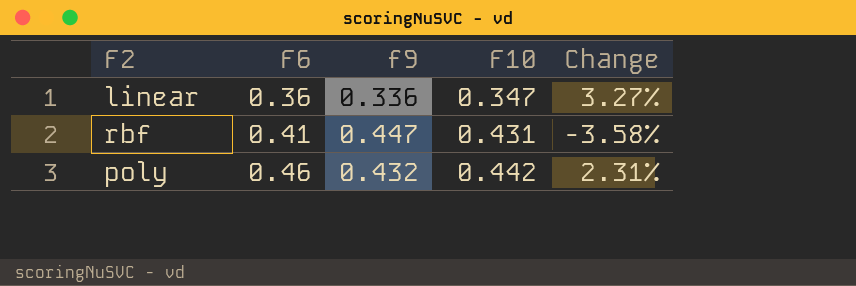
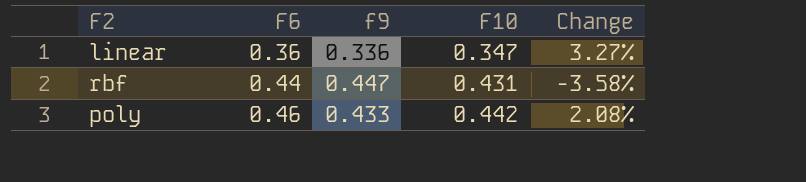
rbf | F6: 0.41 -> 0.44
poly | f9: 0.432 -> 0.433
poly | Change: 2.31% -> 2.08%

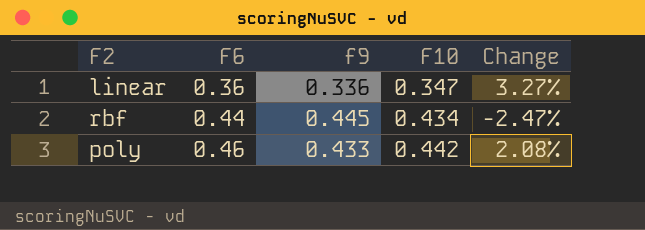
rbf | f9: 0.447 -> 0.445
rbf | F10: 0.431 -> 0.434
rbf | Change: -3.58% -> -2.47%

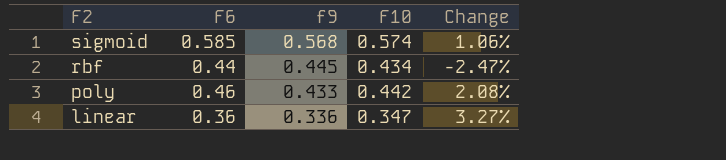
row order: F6 ascending -> F2 descending
row sigmoid: none -> 0.585 | 0.568 | 0.574 | 1.06%

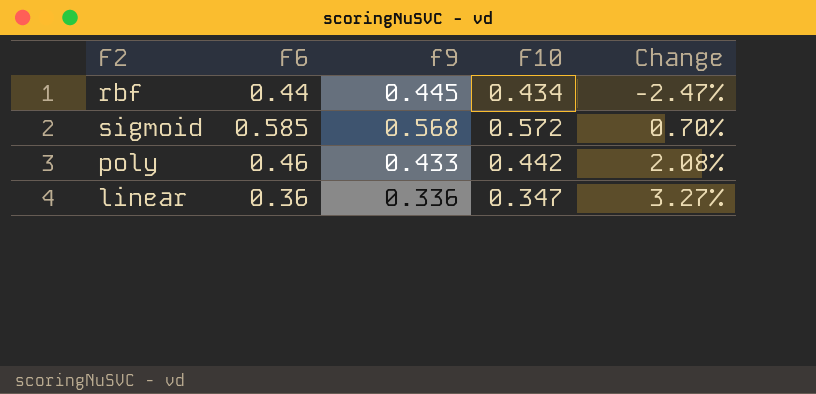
row order: F2 descending -> Change ascending
sigmoid | F10: 0.574 -> 0.572
sigmoid | Change: 1.06% -> 0.70%

